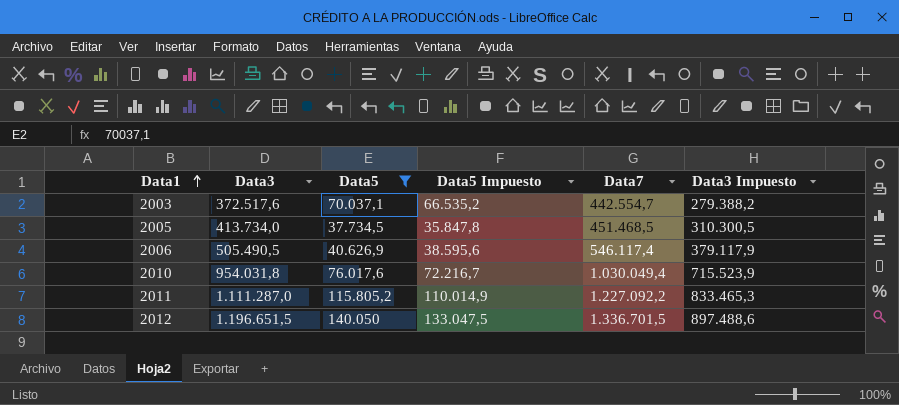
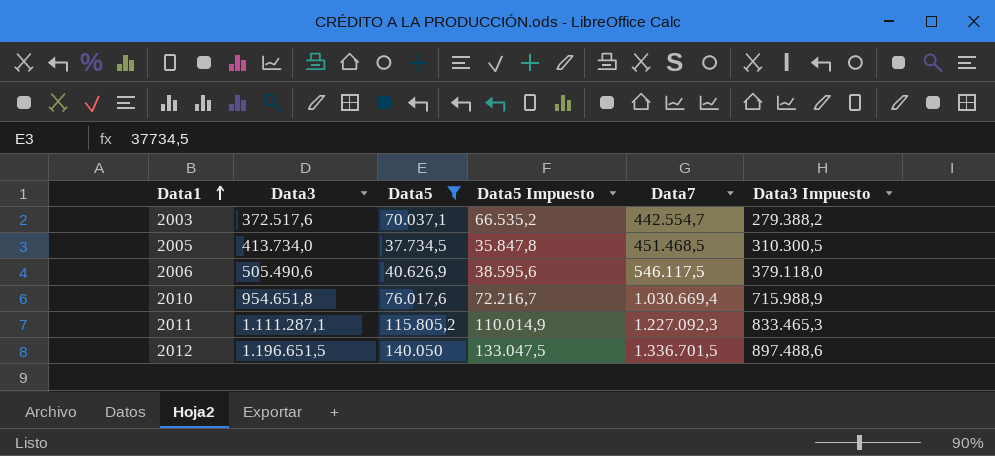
2006 | Data3: 505.490,5 -> 505.490,6
2006 | Data7: 546.117,4 -> 546.117,5
2006 | Data3 Impuesto: 379.117,9 -> 379.118,0
2010 | Data3: 954.031,8 -> 954.651,8
2010 | Data7: 1.030.049,4 -> 1.030.669,4
2010 | Data3 Impuesto: 715.523,9 -> 715.988,9
2011 | Data3: 1.111.287,0 -> 1.111.287,1
2011 | Data7: 1.227.092,2 -> 1.227.092,3

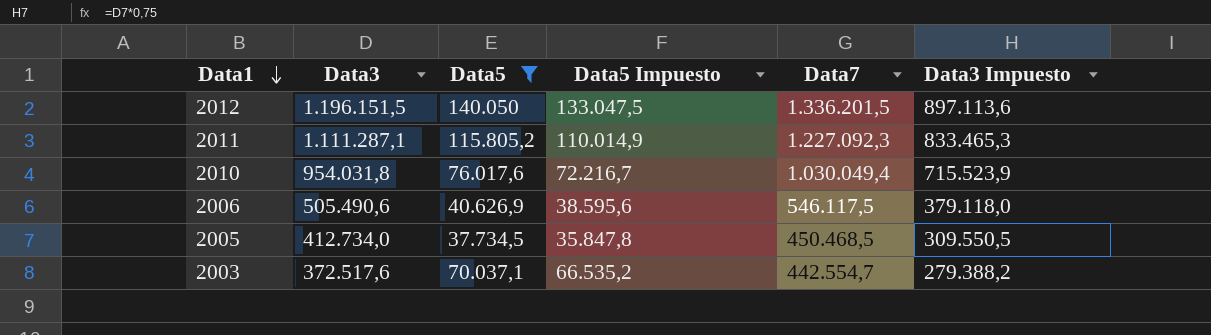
row order: Data1 ascending -> Data1 descending
2012 | Data3: 1.196.651,5 -> 1.196.151,5
2012 | Data7: 1.336.701,5 -> 1.336.201,5
2012 | Data3 Impuesto: 897.488,6 -> 897.113,6
2010 | Data3: 954.651,8 -> 954.031,8
2010 | Data7: 1.030.669,4 -> 1.030.049,4
2010 | Data3 Impuesto: 715.988,9 -> 715.523,9
2005 | Data3: 413.734,0 -> 412.734,0
2005 | Data7: 451.468,5 -> 450.468,5
2005 | Data3 Impuesto: 310.300,5 -> 309.550,5

